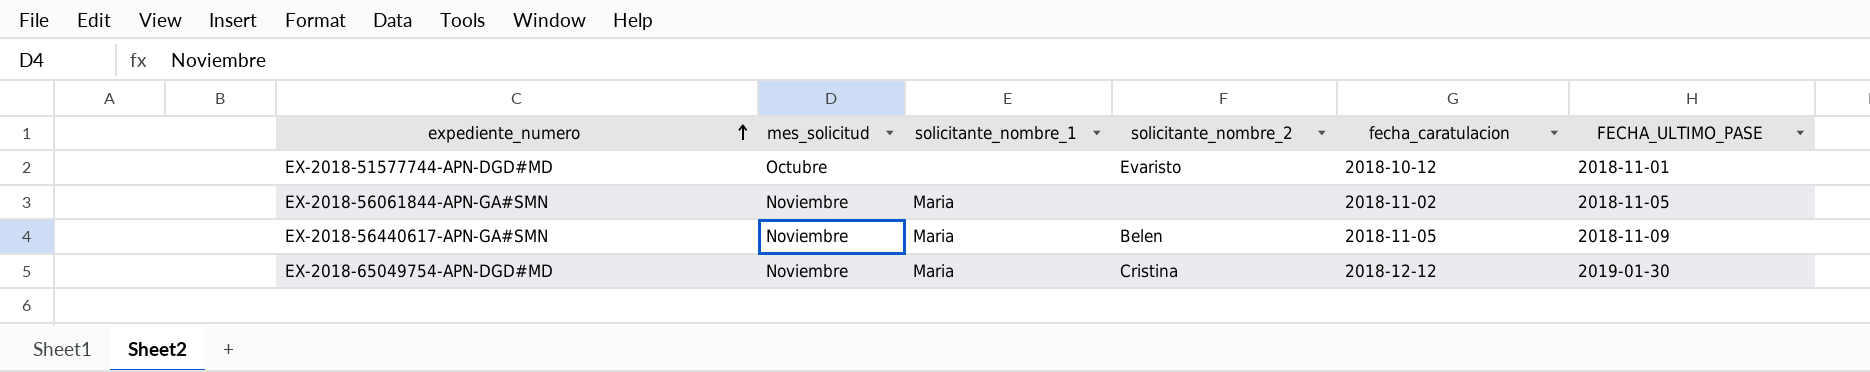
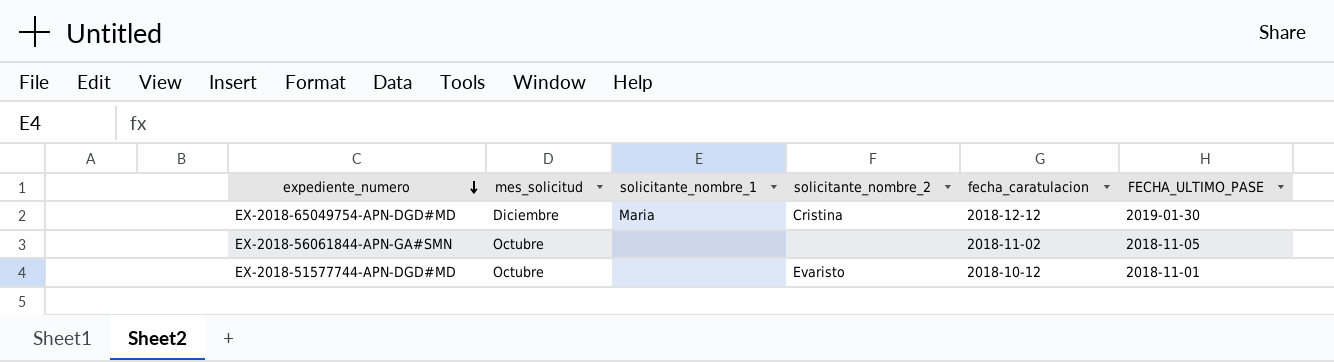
row order: expediente_numero ascending -> expediente_numero descending
row EX-2018-56440617-APN-GA#SMN: Noviembre | Maria | Belen | 2018-11-05 | 2018-11-09 -> none
EX-2018-65049754-APN-DGD#MD | mes_solicitud: Noviembre -> Diciembre
EX-2018-56061844-APN-GA#SMN | mes_solicitud: Noviembre -> Octubre
EX-2018-56061844-APN-GA#SMN | solicitante_nombre_1: Maria -> none

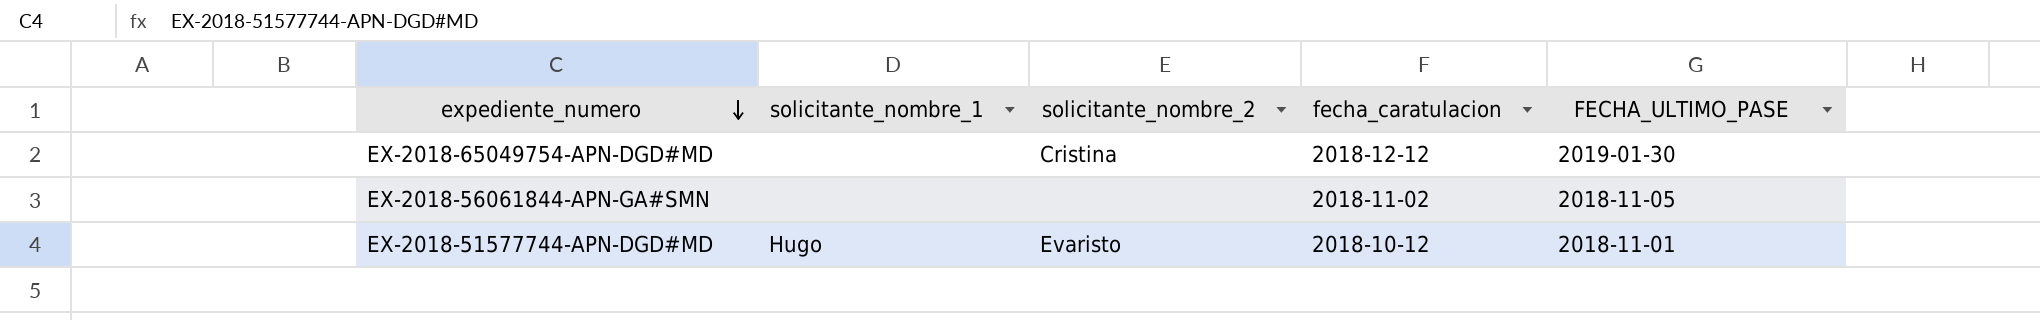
column mes_solicitud | position: 2 -> none
EX-2018-65049754-APN-DGD#MD | solicitante_nombre_1: Maria -> none
EX-2018-51577744-APN-DGD#MD | solicitante_nombre_1: none -> Hugo

